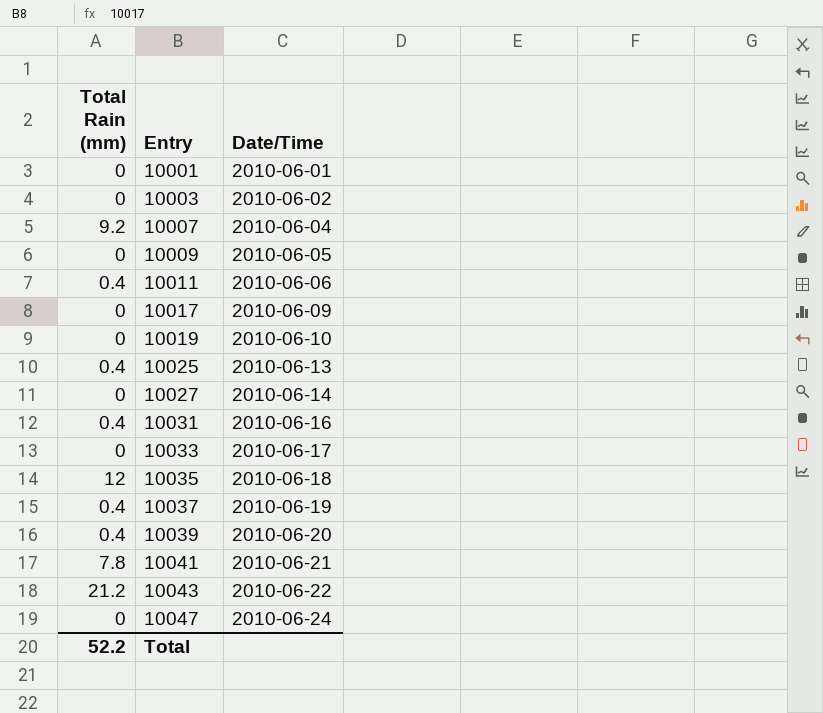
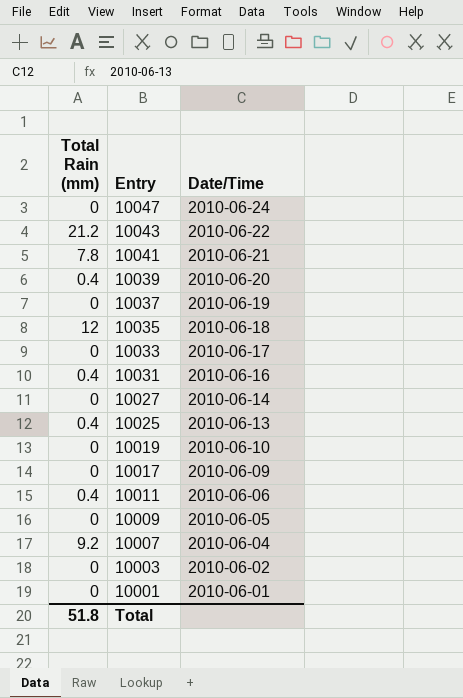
row order: Entry ascending -> Entry descending
10037 | Total Rain (mm): 0.4 -> 0
Total | Total Rain (mm): 52.2 -> 51.8

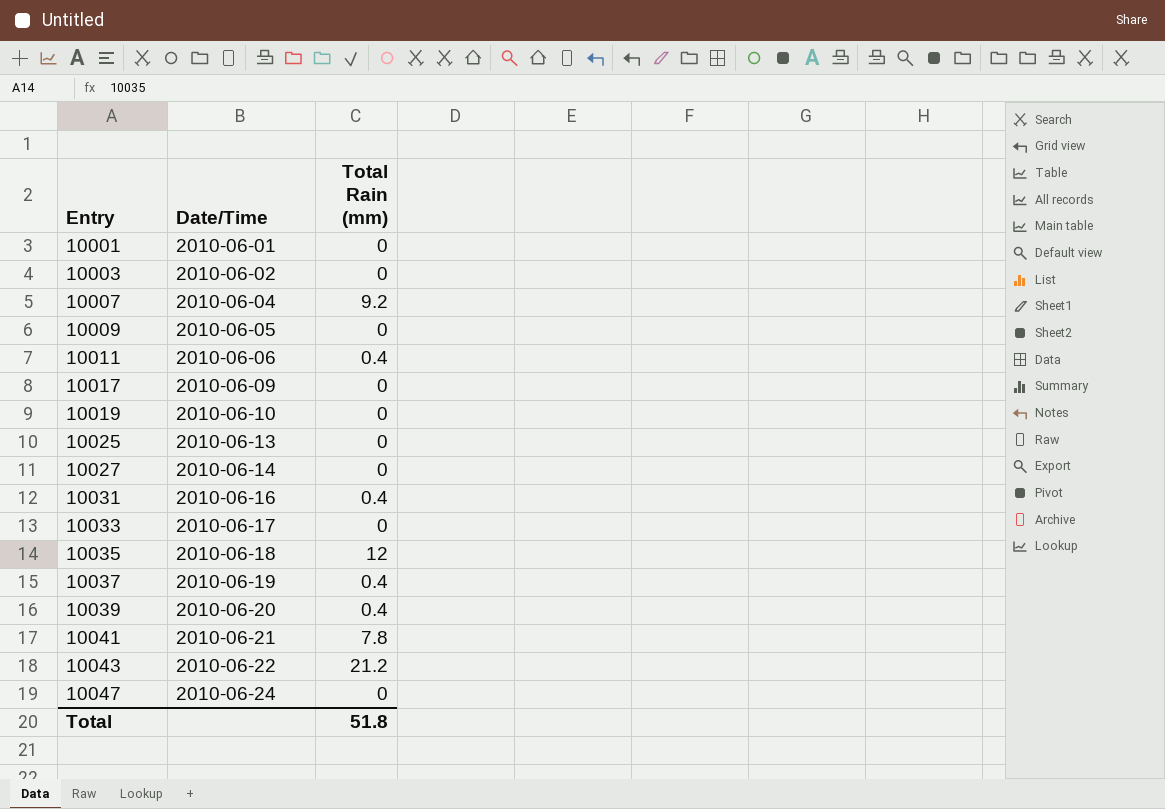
row order: Entry descending -> Entry ascending
column Total Rain (mm) | position: 1 -> 3
10025 | Total Rain (mm): 0.4 -> 0
10037 | Total Rain (mm): 0 -> 0.4

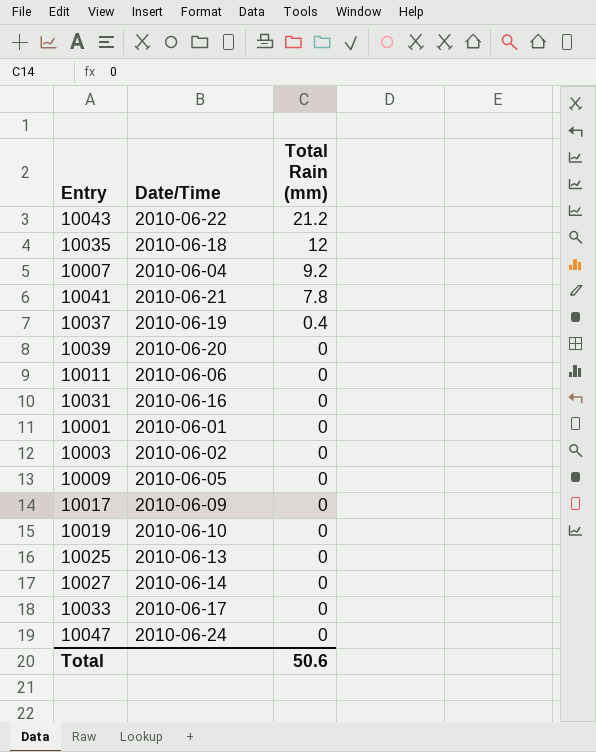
row order: Entry ascending -> Total Rain (mm) descending
10039 | Total Rain (mm): 0.4 -> 0
10011 | Total Rain (mm): 0.4 -> 0
10031 | Total Rain (mm): 0.4 -> 0
Total | Total Rain (mm): 51.8 -> 50.6

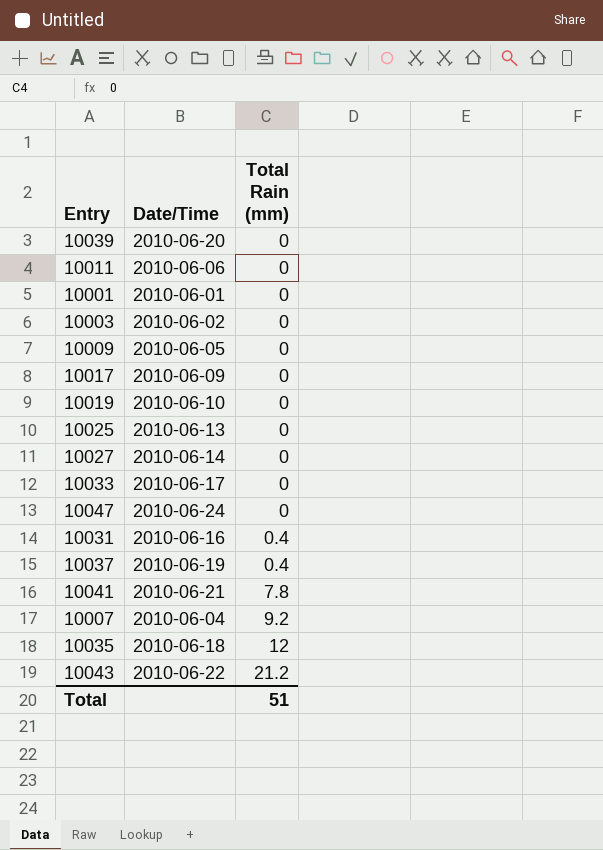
row order: Total Rain (mm) descending -> Total Rain (mm) ascending
10031 | Total Rain (mm): 0 -> 0.4
Total | Total Rain (mm): 50.6 -> 51

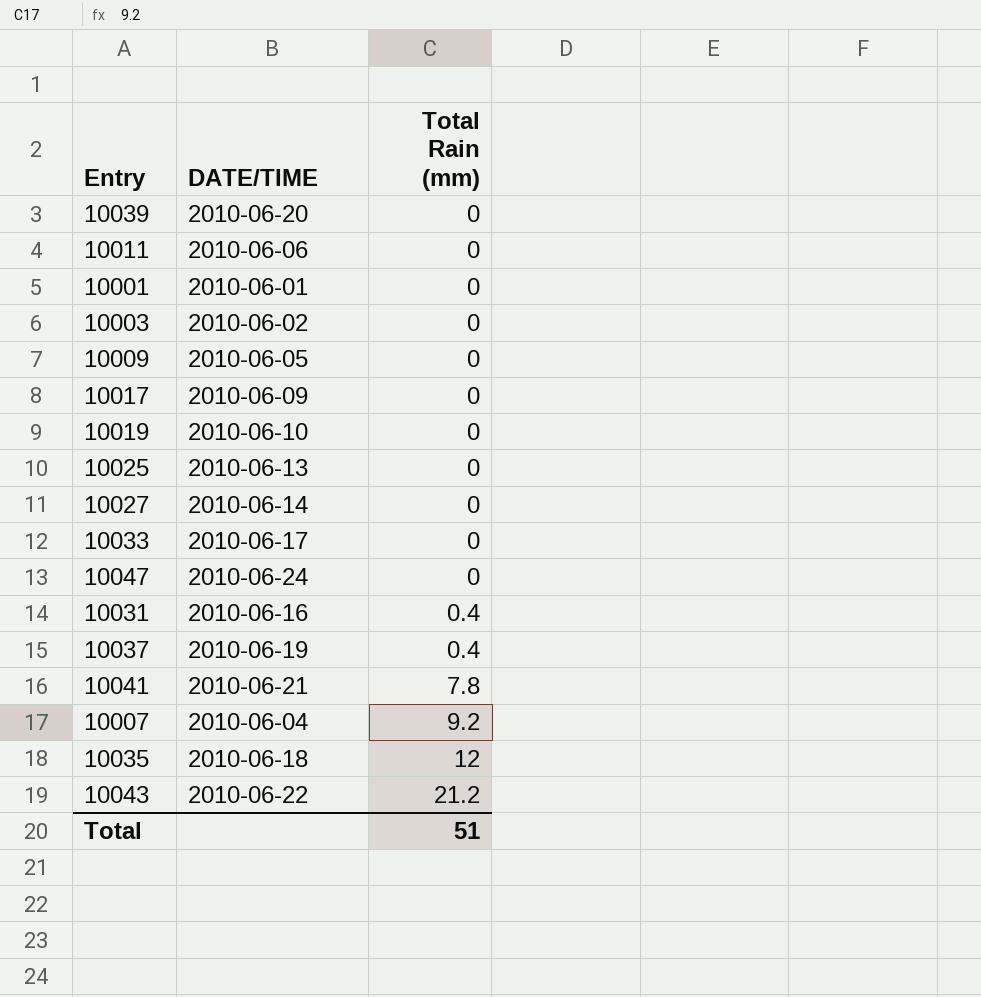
column name: Date/Time -> DATE/TIME

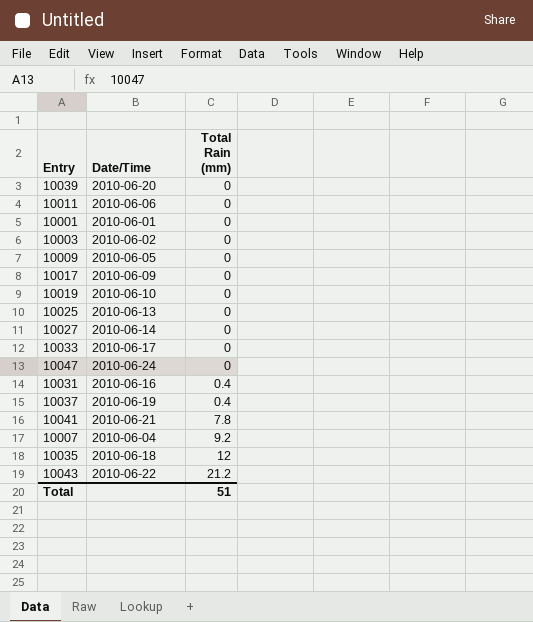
column name: DATE/TIME -> Date/Time

